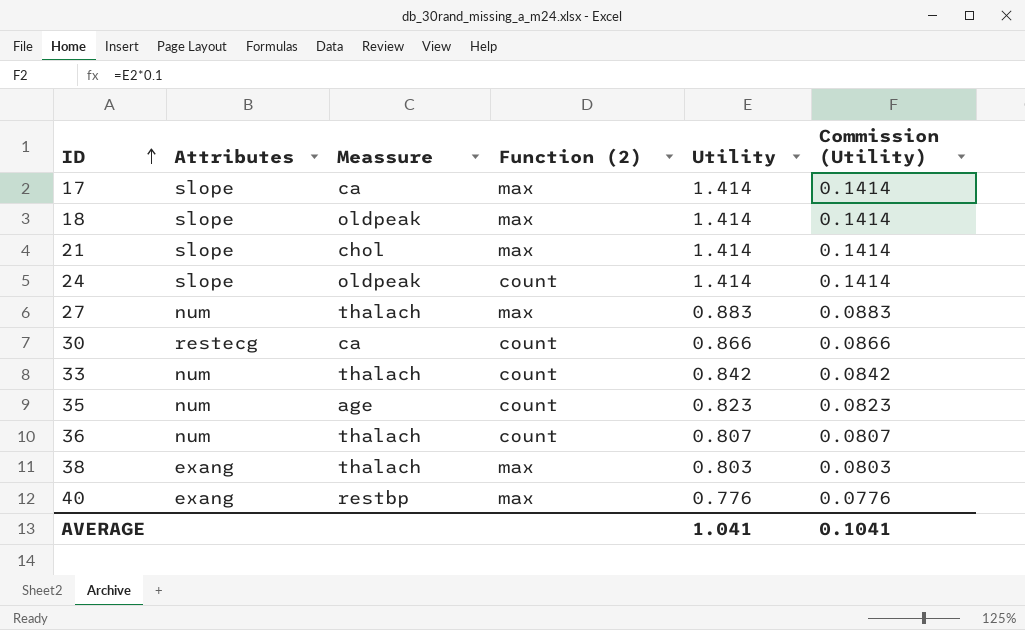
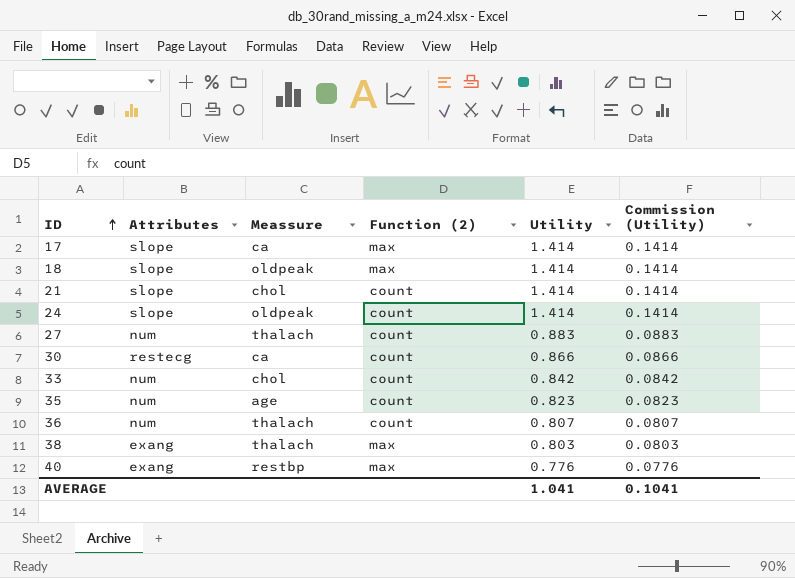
21 | Function (2): max -> count
27 | Function (2): max -> count
33 | Meassure: thalach -> chol

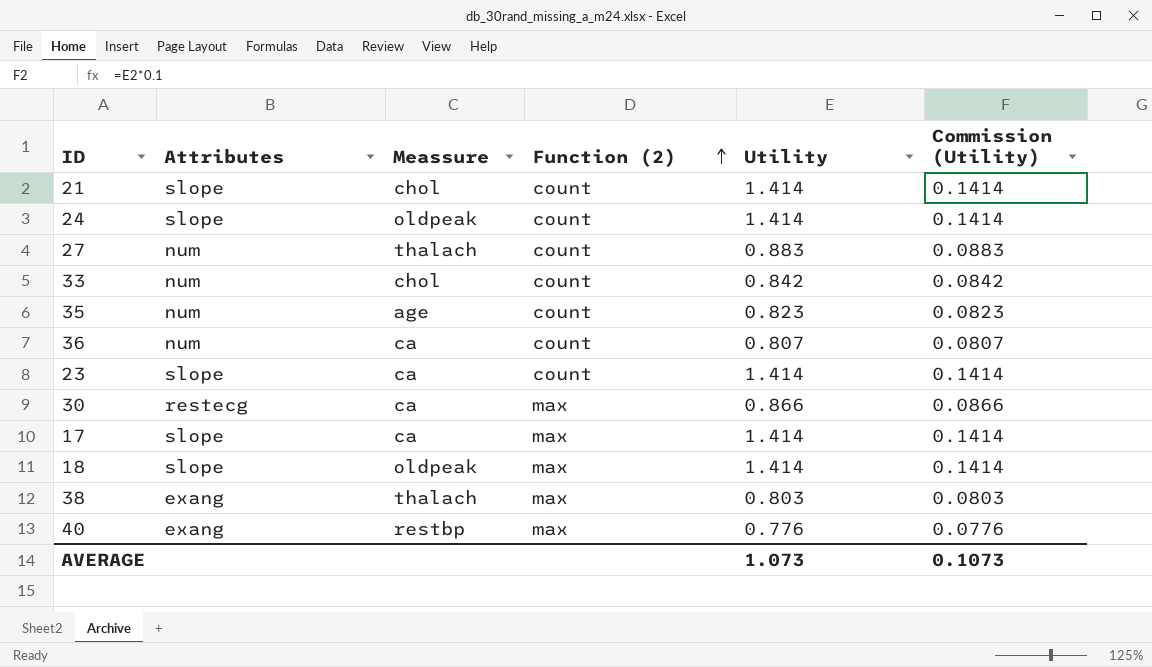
row order: ID ascending -> Function (2) ascending
36 | Meassure: thalach -> ca
row 23: none -> slope | ca | count | 1.414 | 0.1414
30 | Function (2): count -> max
AVERAGE | Utility: 1.041 -> 1.073
AVERAGE | Commission (Utility): 0.1041 -> 0.1073

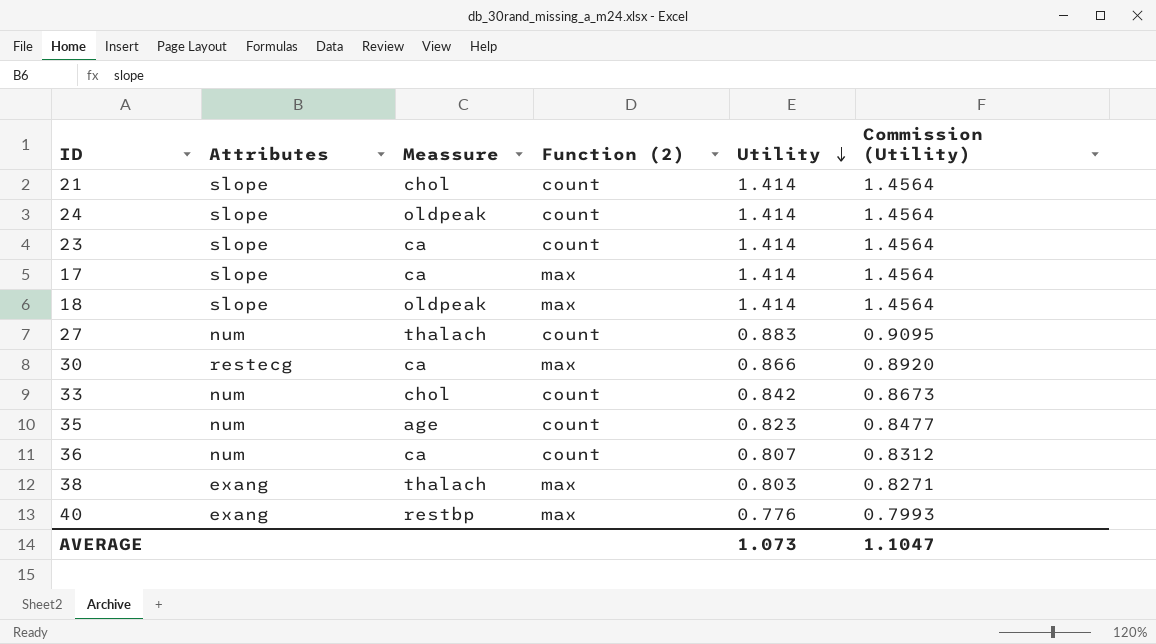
row order: Function (2) ascending -> Utility descending
column Commission (Utility) | formula: [Utility] * 0.1 -> [Utility] * 1.03
AVERAGE | Commission (Utility): 0.1073 -> 1.1047

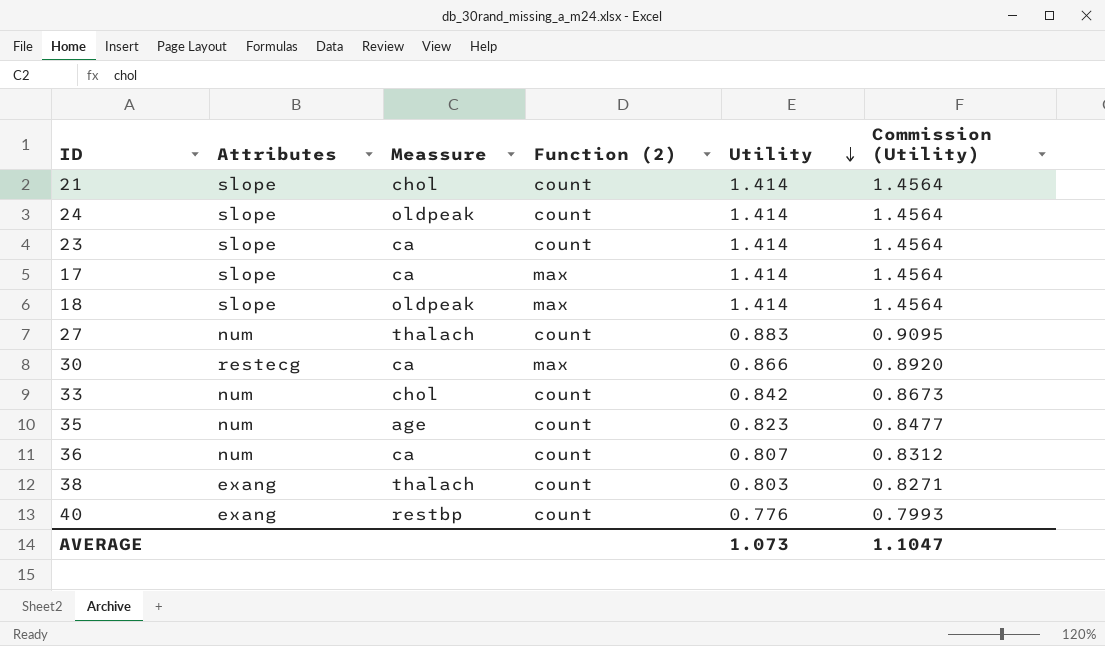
38 | Function (2): max -> count
40 | Function (2): max -> count

